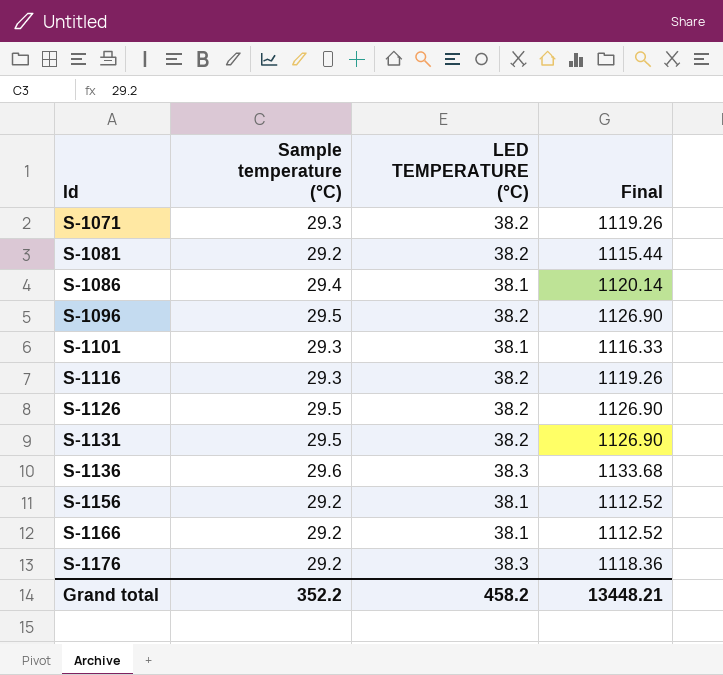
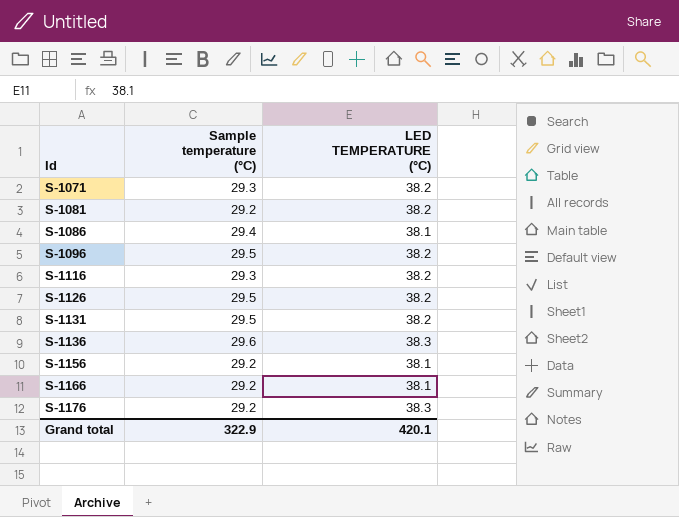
column Final | formula: [Sample temperature (°C)] * [LED TEMPERATURE (°C)] -> none
row S-1101: 29.3 | 38.1 | 1116.33 -> none
Grand total | Sample temperature (°C): 352.2 -> 322.9
Grand total | LED TEMPERATURE (°C): 458.2 -> 420.1

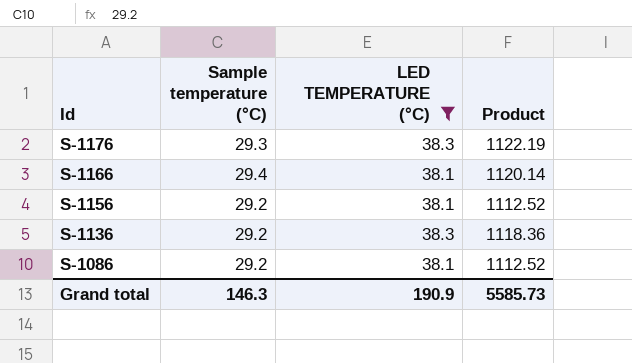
filter: none -> LED TEMPERATURE (°C) != 38.2
row order: Id ascending -> Id descending
column Product | formula: none -> [Sample temperature (°C)] * [LED TEMPERATURE (°C)]
S-1176 | Sample temperature (°C): 29.2 -> 29.3
S-1166 | Sample temperature (°C): 29.2 -> 29.4
S-1136 | Sample temperature (°C): 29.6 -> 29.2
S-1086 | Sample temperature (°C): 29.4 -> 29.2
Grand total | Sample temperature (°C): 322.9 -> 146.3
Grand total | LED TEMPERATURE (°C): 420.1 -> 190.9

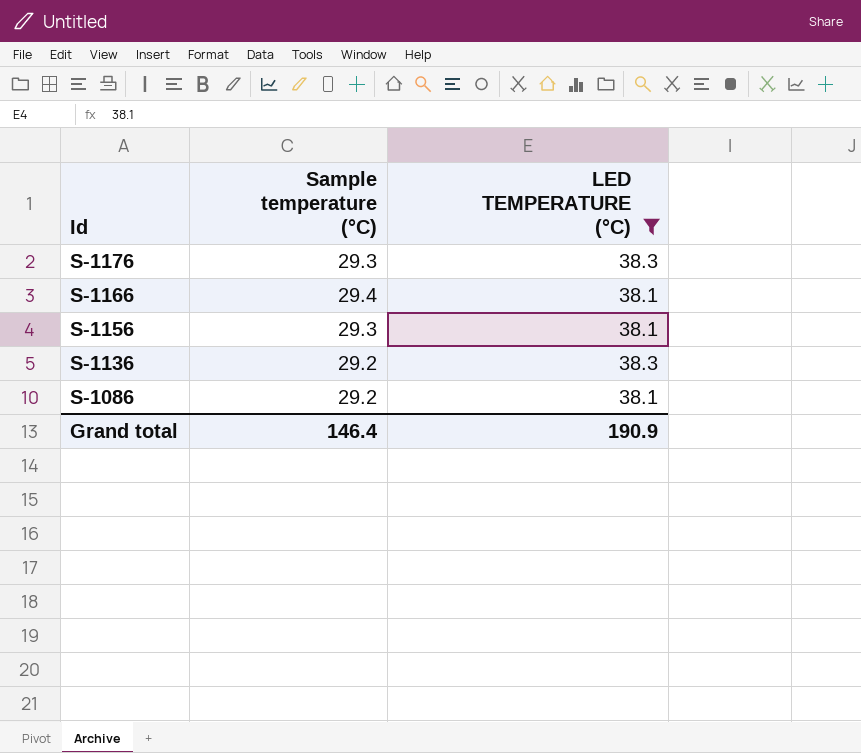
column Product | formula: [Sample temperature (°C)] * [LED TEMPERATURE (°C)] -> none
S-1156 | Sample temperature (°C): 29.2 -> 29.3
Grand total | Sample temperature (°C): 146.3 -> 146.4

